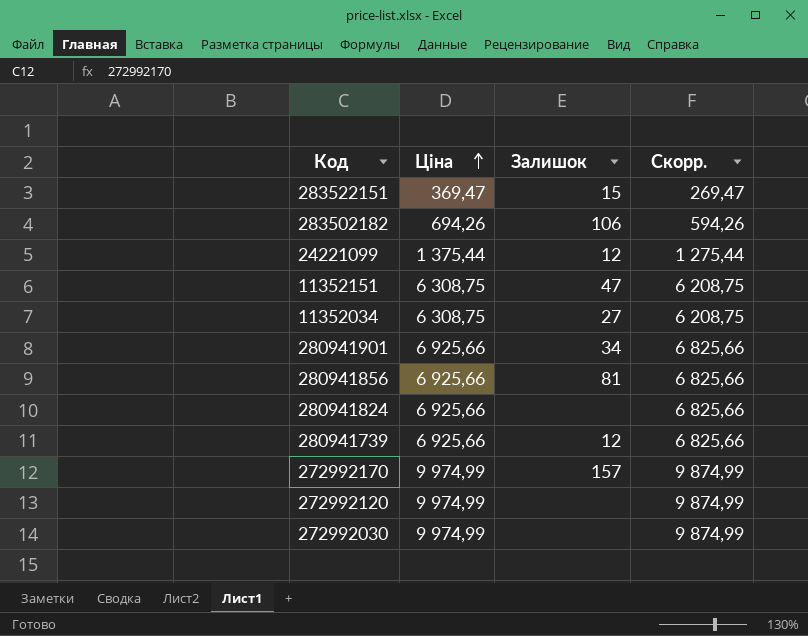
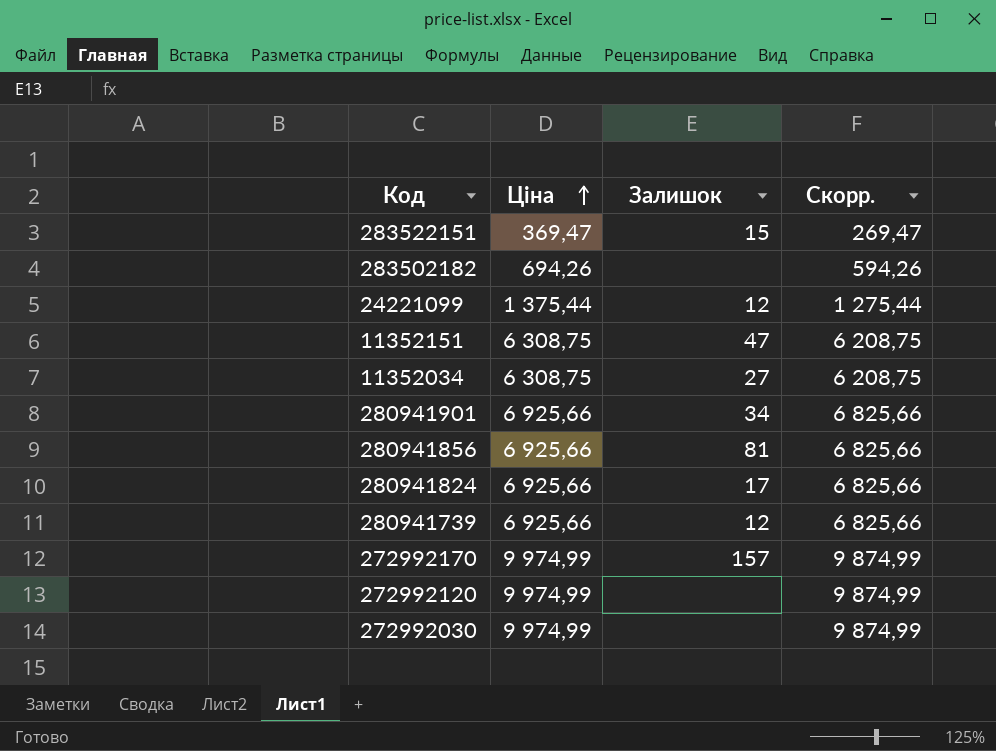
283502182 | Залишок: 106 -> none
280941824 | Залишок: none -> 17

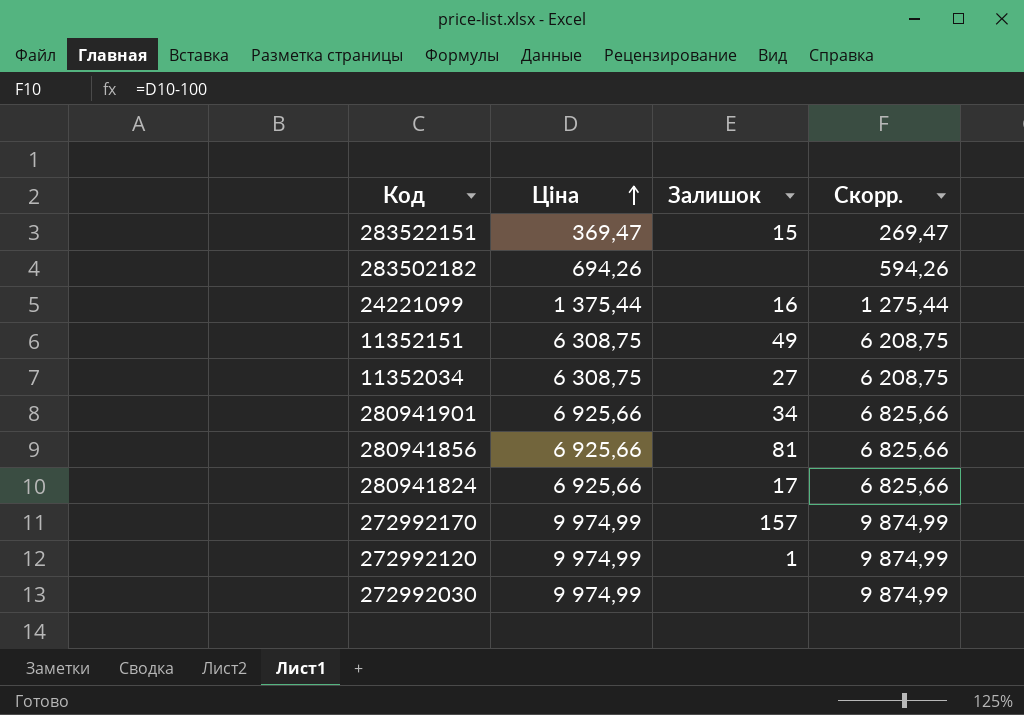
row 280941739: 6 925,66 | 12 | 6 825,66 -> none
24221099 | Залишок: 12 -> 16
11352151 | Залишок: 47 -> 49
272992120 | Залишок: none -> 1

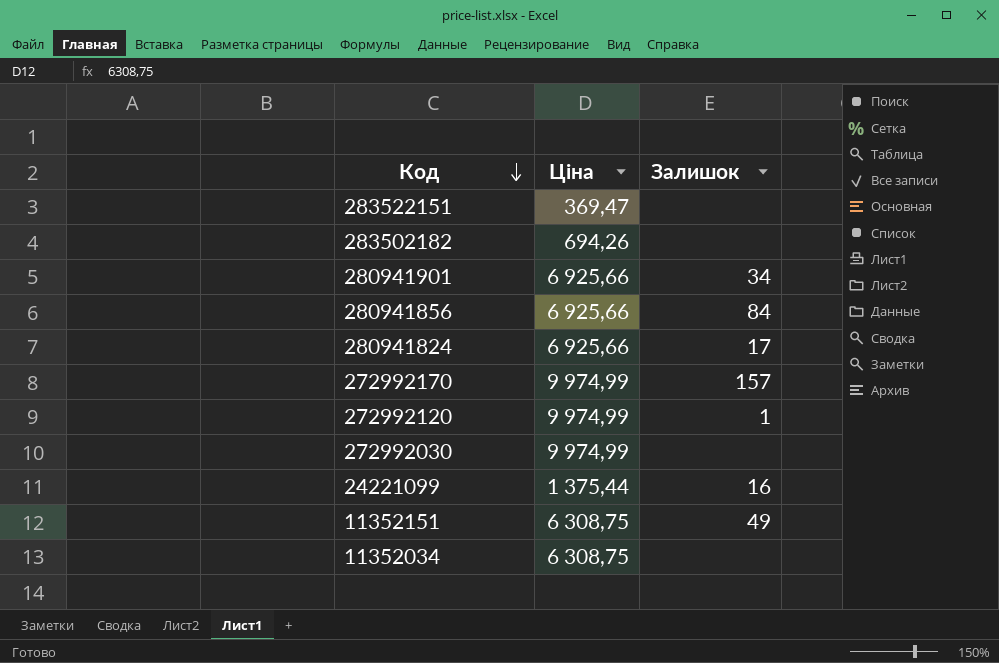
row order: Ціна ascending -> Код descending
column Скорр. | formula: [Ціна] - 100 -> none
283522151 | Залишок: 15 -> none
280941856 | Залишок: 81 -> 84
11352034 | Залишок: 27 -> none

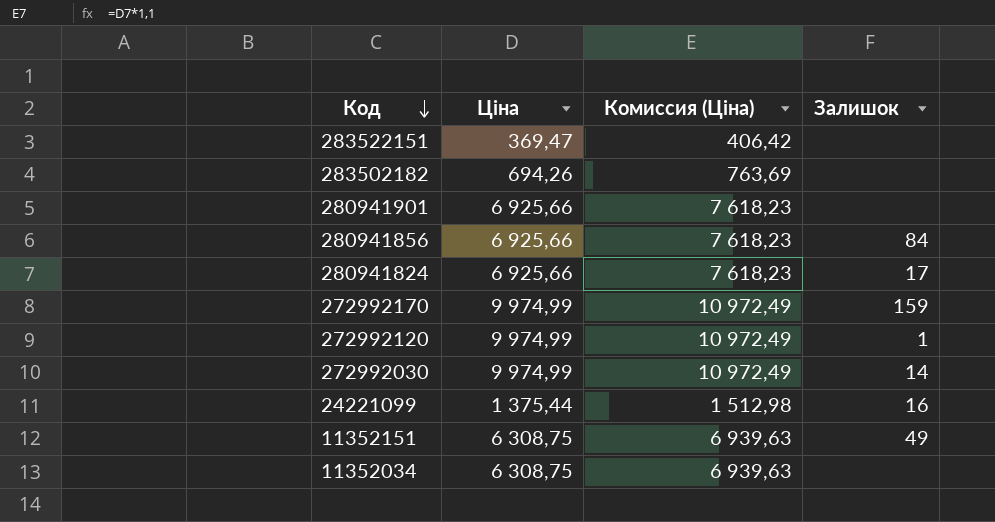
column Комиссия (Ціна) | formula: none -> [Ціна] * 1,1
280941901 | Залишок: 34 -> none
272992170 | Залишок: 157 -> 159
272992030 | Залишок: none -> 14

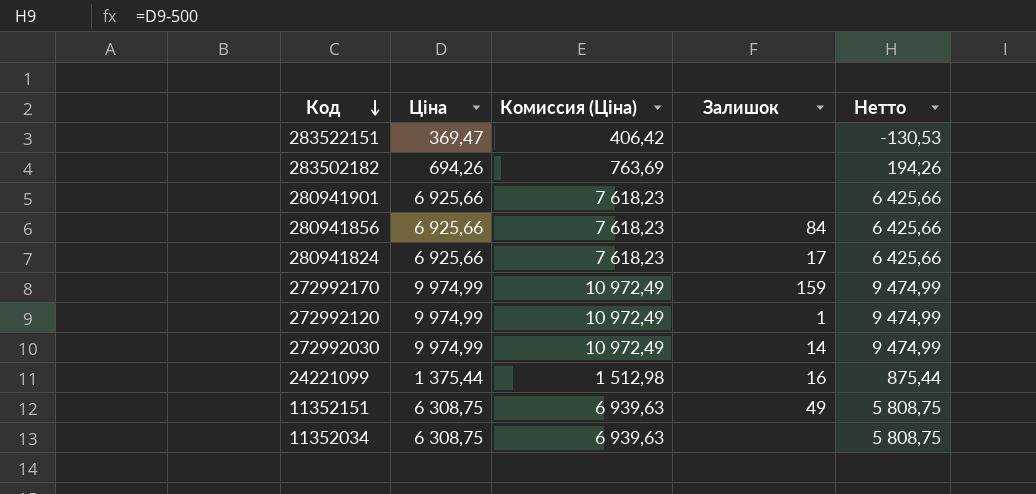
column Нетто | formula: none -> [Ціна] - 500

